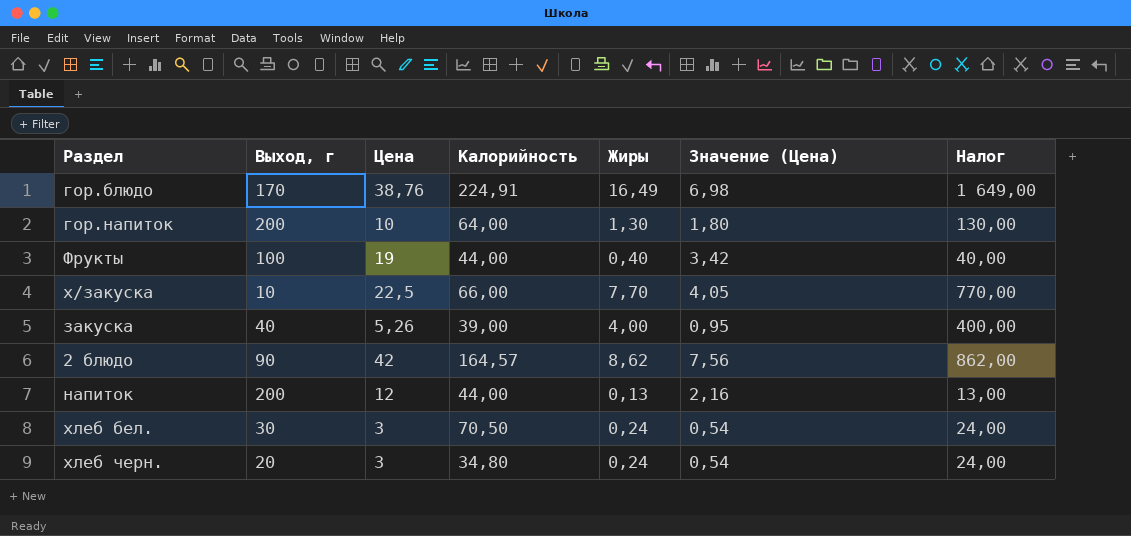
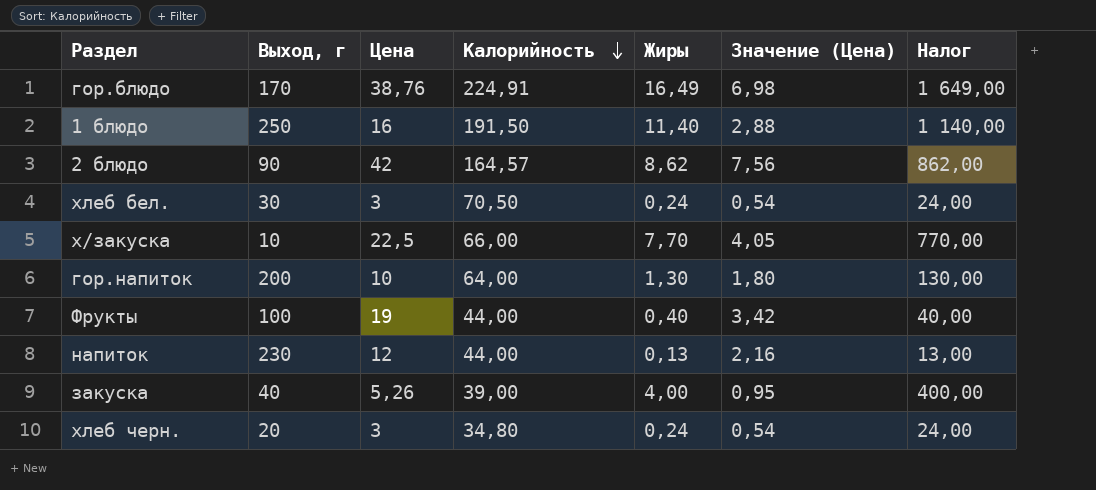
row order: none -> Калорийность descending
row 1 блюдо: none -> 250 | 16 | 191,50 | 11,40 | 2,88 | 1 140,00
напиток | Выход, г: 200 -> 230

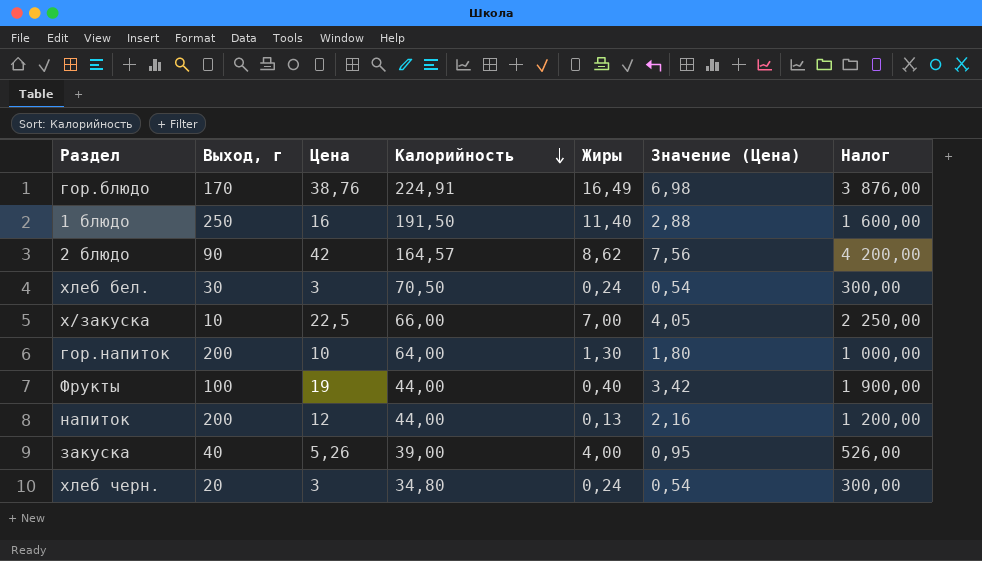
column Налог | formula: [Жиры] * 100 -> [Цена] * 100
х/закуска | Жиры: 7,70 -> 7,00
напиток | Выход, г: 230 -> 200

